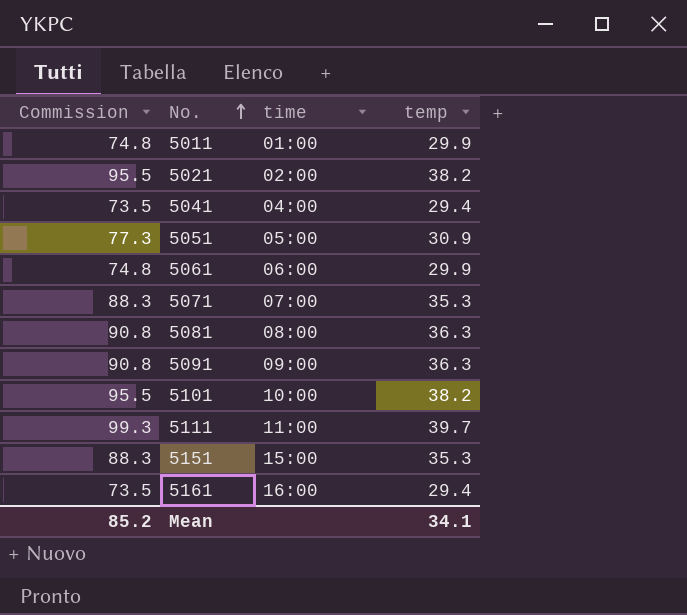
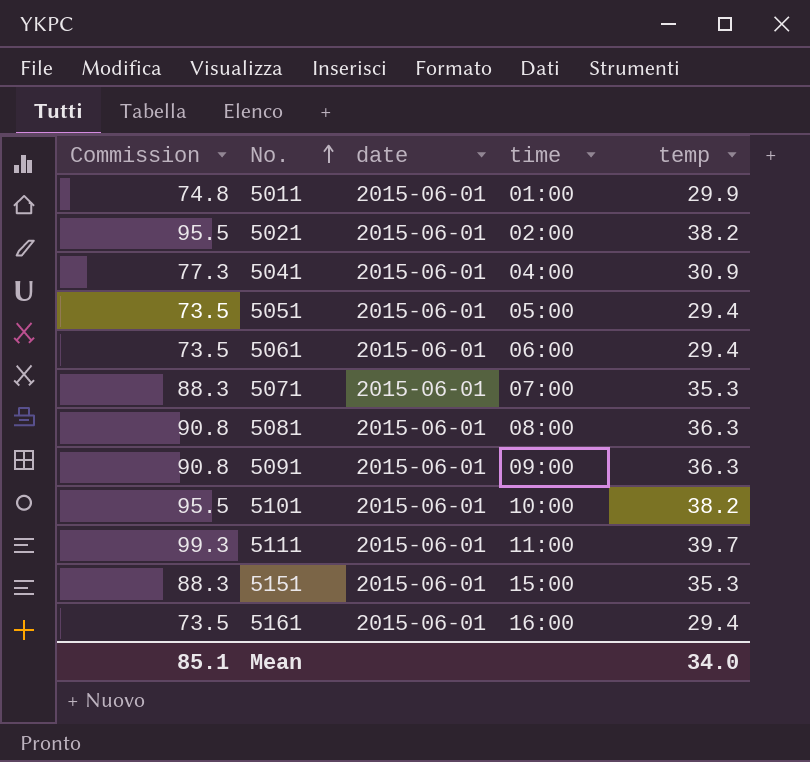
column date | position: none -> 3
5041 | Commission: 73.5 -> 77.3
5041 | temp: 29.4 -> 30.9
5051 | Commission: 77.3 -> 73.5
5051 | temp: 30.9 -> 29.4
5061 | Commission: 74.8 -> 73.5
5061 | temp: 29.9 -> 29.4
Mean | Commission: 85.2 -> 85.1
Mean | temp: 34.1 -> 34.0

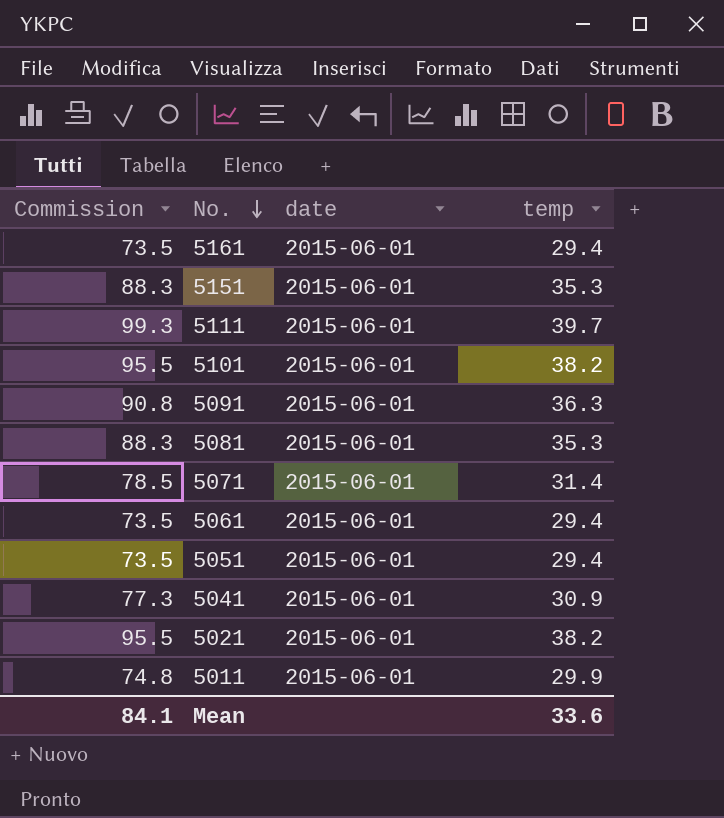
row order: No. ascending -> No. descending
column time | position: 4 -> none
5081 | Commission: 90.8 -> 88.3
5081 | temp: 36.3 -> 35.3
5071 | Commission: 88.3 -> 78.5
5071 | temp: 35.3 -> 31.4
Mean | Commission: 85.1 -> 84.1
Mean | temp: 34.0 -> 33.6

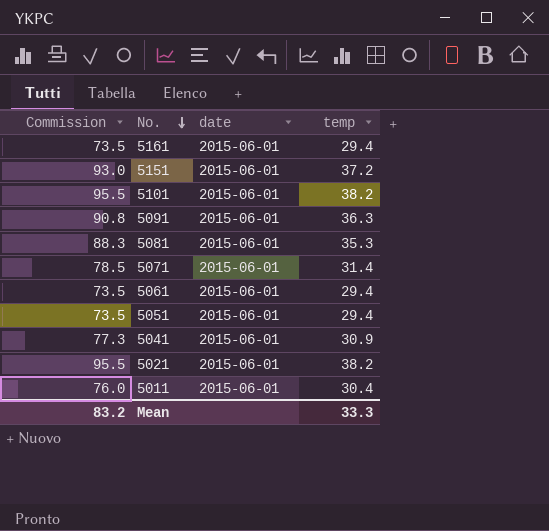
row 5111: 99.3 | 2015-06-01 | 39.7 -> none
5151 | Commission: 88.3 -> 93.0
5151 | temp: 35.3 -> 37.2
5011 | Commission: 74.8 -> 76.0
5011 | temp: 29.9 -> 30.4
Mean | Commission: 84.1 -> 83.2
Mean | temp: 33.6 -> 33.3

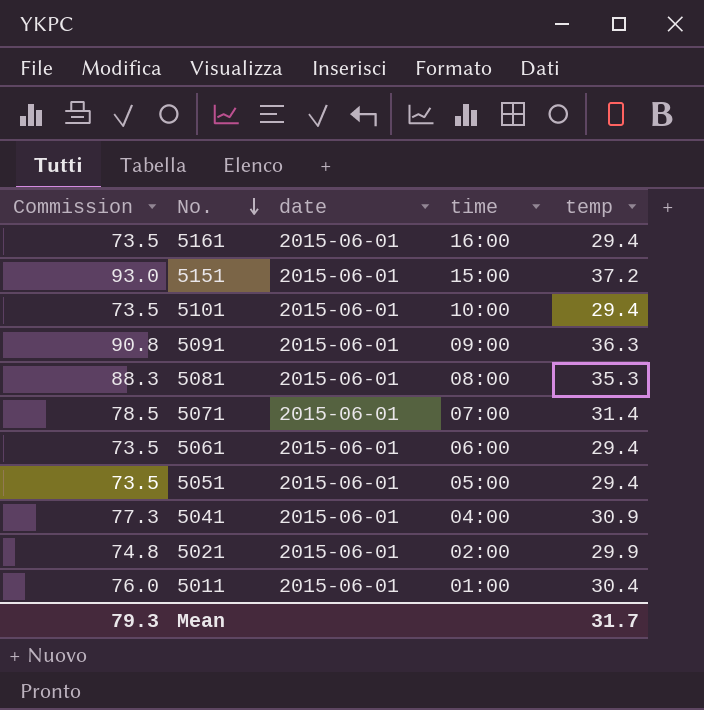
column time | position: none -> 4
5101 | Commission: 95.5 -> 73.5
5101 | temp: 38.2 -> 29.4
5021 | Commission: 95.5 -> 74.8
5021 | temp: 38.2 -> 29.9
Mean | Commission: 83.2 -> 79.3
Mean | temp: 33.3 -> 31.7

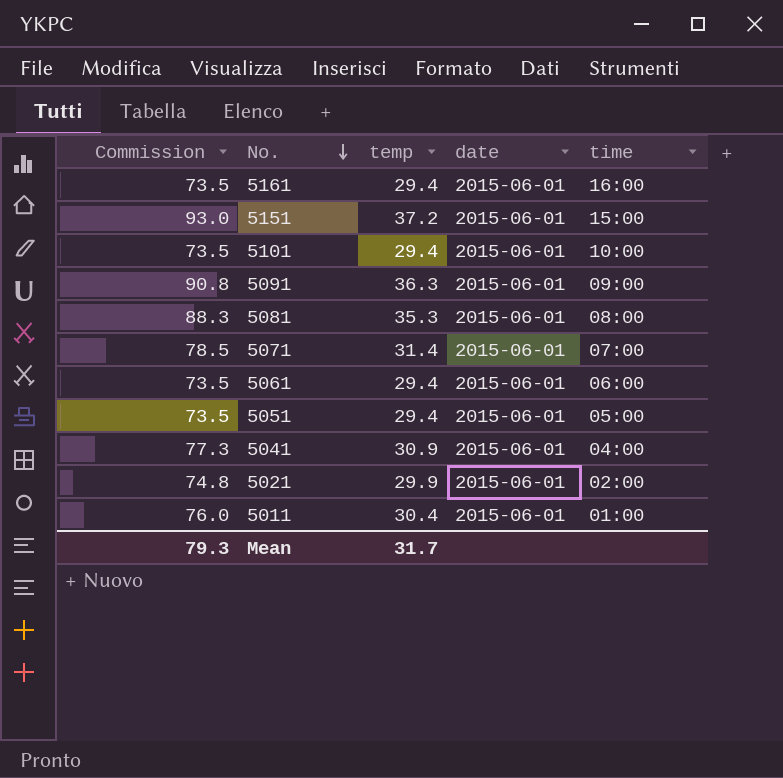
column temp | position: 5 -> 3

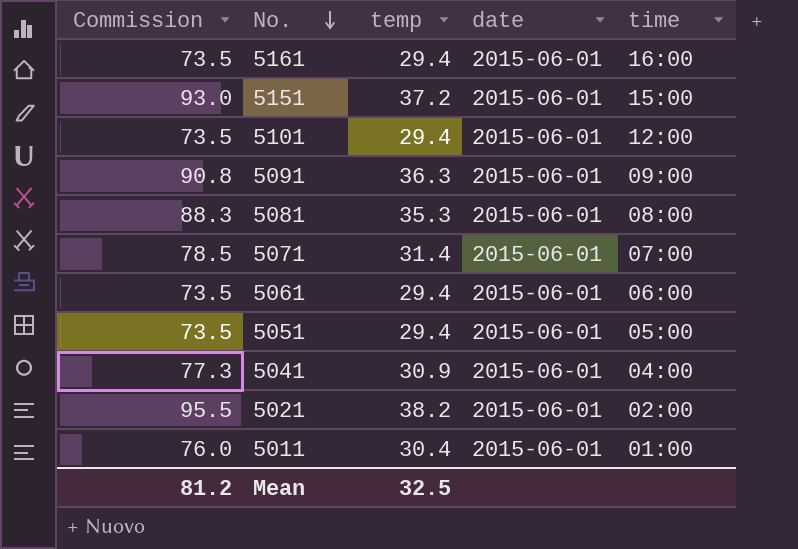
5101 | time: 10:00 -> 12:00
5021 | Commission: 74.8 -> 95.5
5021 | temp: 29.9 -> 38.2
Mean | Commission: 79.3 -> 81.2
Mean | temp: 31.7 -> 32.5

